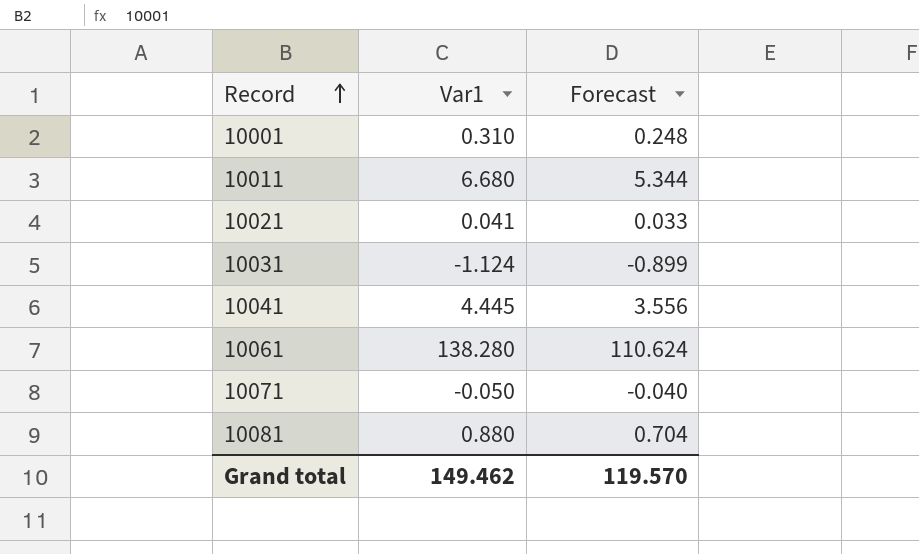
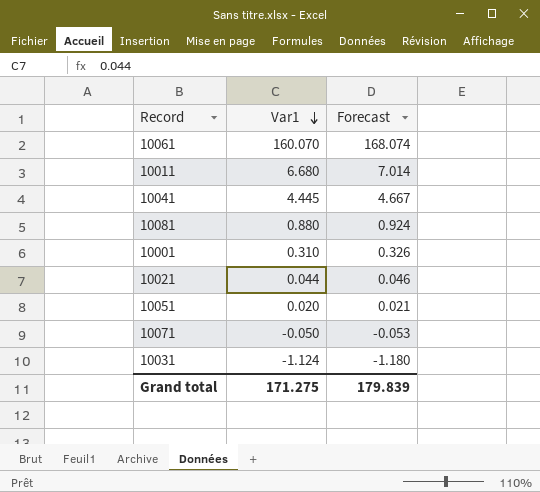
row order: Record ascending -> Var1 descending
column Forecast | formula: [Var1] * 0.8 -> [Var1] * 1.05
10061 | Var1: 138.280 -> 160.070
10021 | Var1: 0.041 -> 0.044
row 10051: none -> 0.020 | 0.021
Grand total | Var1: 149.462 -> 171.275
Grand total | Forecast: 119.570 -> 179.839

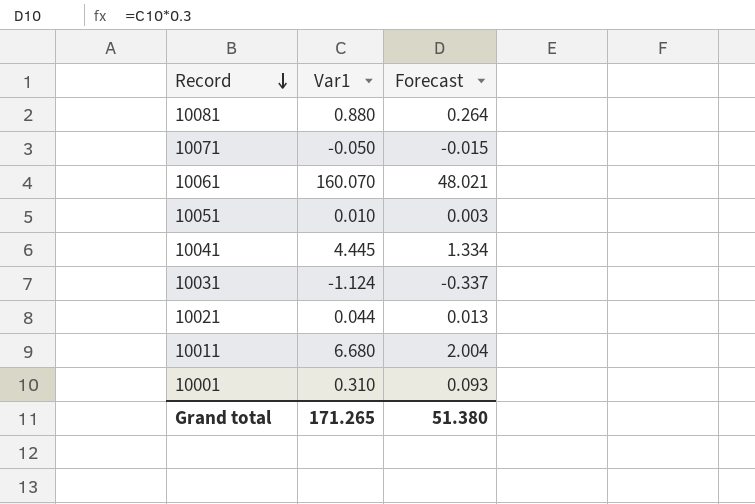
row order: Var1 descending -> Record descending
column Forecast | formula: [Var1] * 1.05 -> [Var1] * 0.3
10051 | Var1: 0.020 -> 0.010
Grand total | Var1: 171.275 -> 171.265
Grand total | Forecast: 179.839 -> 51.380

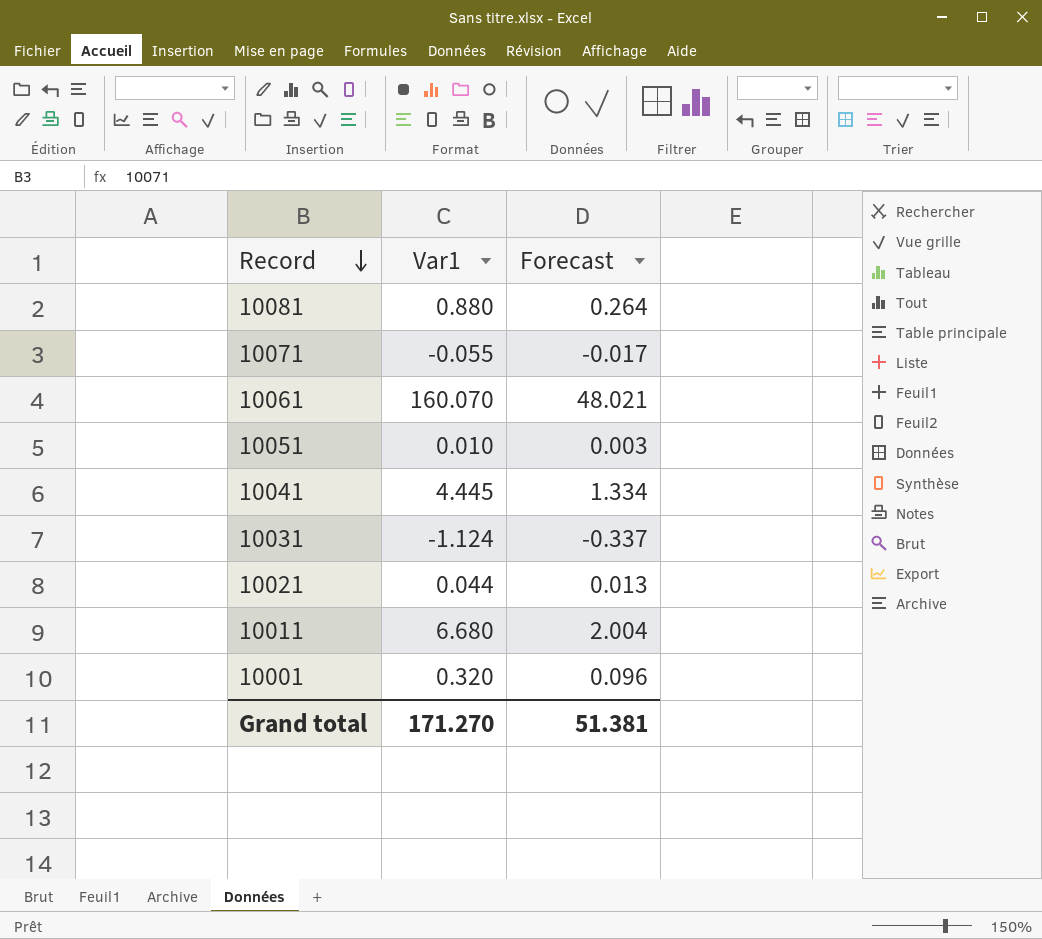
10071 | Var1: -0.050 -> -0.055
10071 | Forecast: -0.015 -> -0.017
10001 | Var1: 0.310 -> 0.320
10001 | Forecast: 0.093 -> 0.096
Grand total | Var1: 171.265 -> 171.270
Grand total | Forecast: 51.380 -> 51.381

